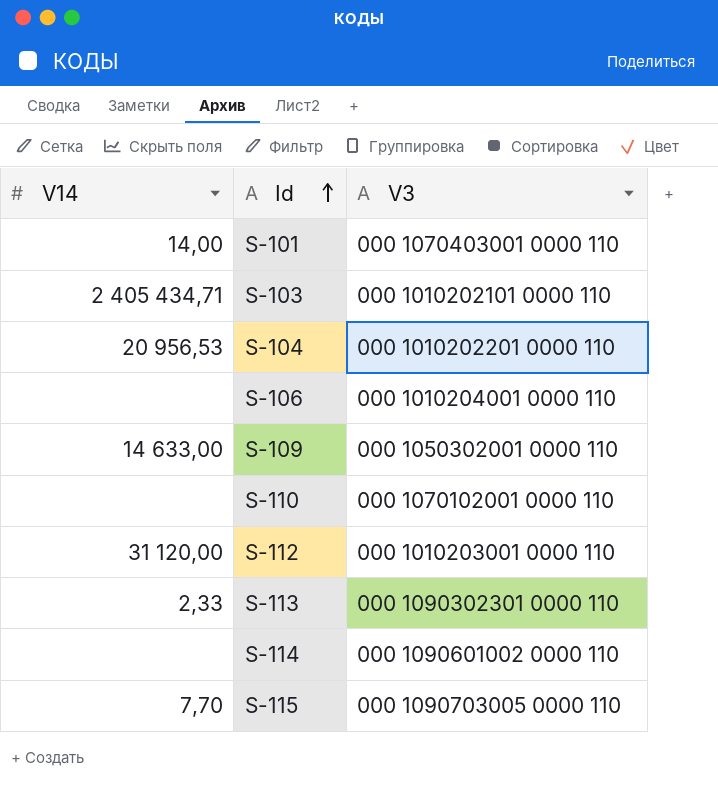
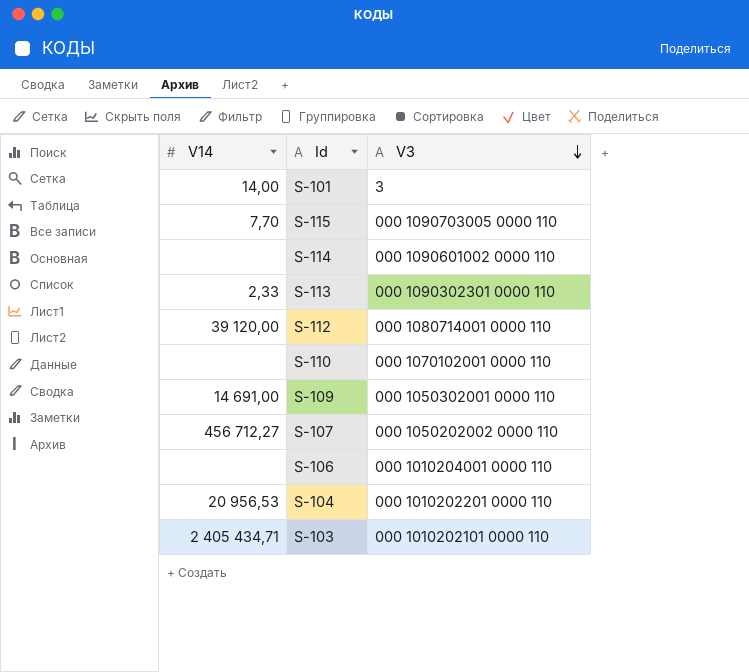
row order: Id ascending -> V3 descending
S-101 | V3: 000 1070403001 0000 110 -> 3
S-112 | V14: 31 120,00 -> 39 120,00
S-112 | V3: 000 1010203001 0000 110 -> 000 1080714001 0000 110
S-109 | V14: 14 633,00 -> 14 691,00
row S-107: none -> 456 712,27 | 000 1050202002 0000 110

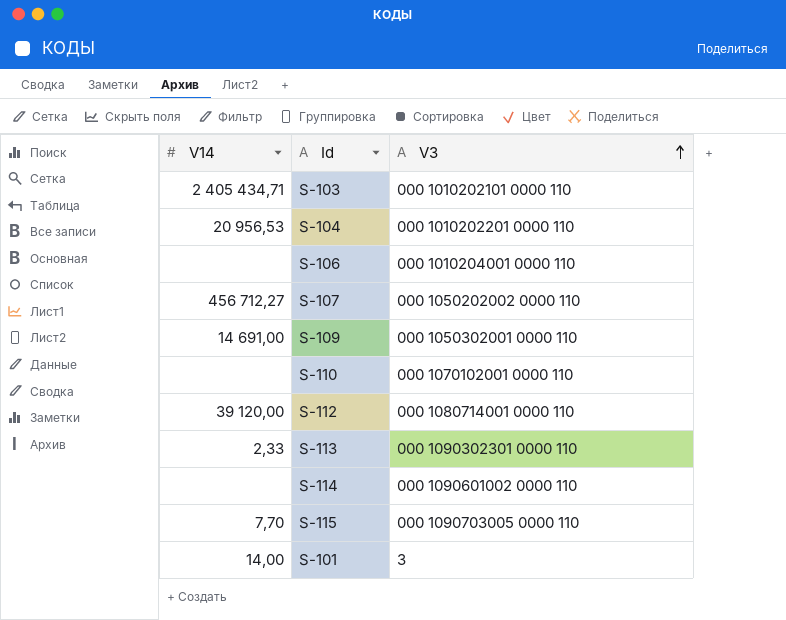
row order: V3 descending -> V3 ascending

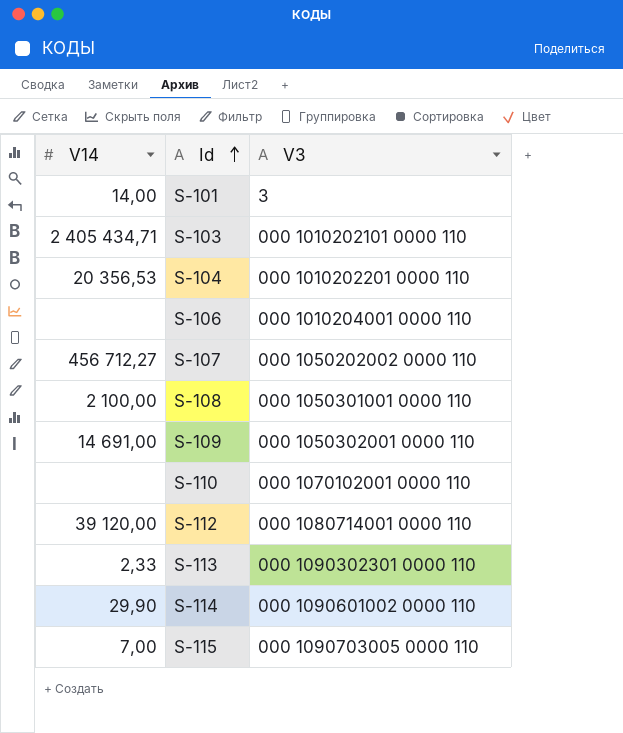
row order: V3 ascending -> Id ascending
S-104 | V14: 20 956,53 -> 20 356,53
row S-108: none -> 2 100,00 | 000 1050301001 0000 110
S-114 | V14: none -> 29,90
S-115 | V14: 7,70 -> 7,00

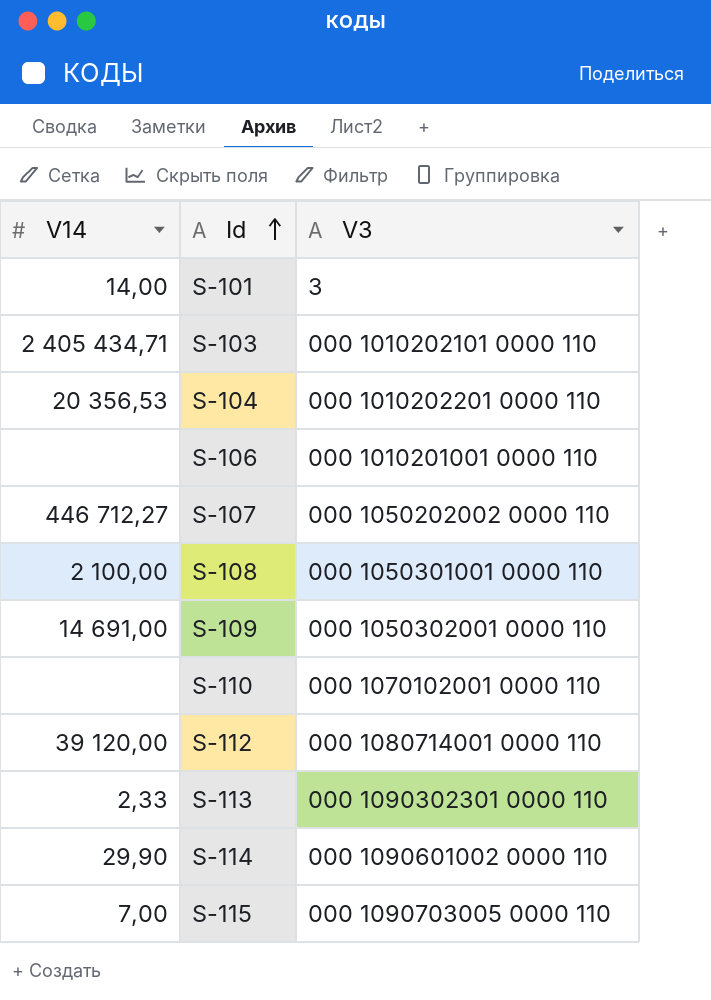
S-106 | V3: 000 1010204001 0000 110 -> 000 1010201001 0000 110
S-107 | V14: 456 712,27 -> 446 712,27

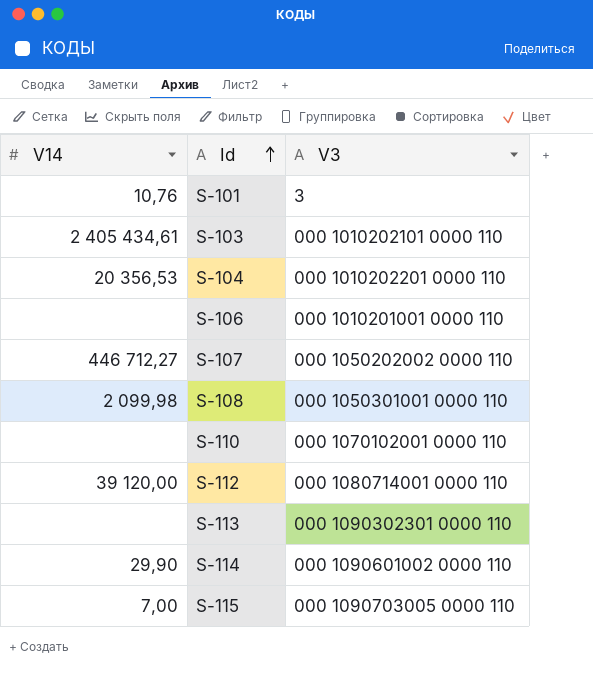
row S-109: 14 691,00 | 000 1050302001 0000 110 -> none
S-101 | V14: 14,00 -> 10,76
S-103 | V14: 2 405 434,71 -> 2 405 434,61
S-108 | V14: 2 100,00 -> 2 099,98
S-113 | V14: 2,33 -> none

